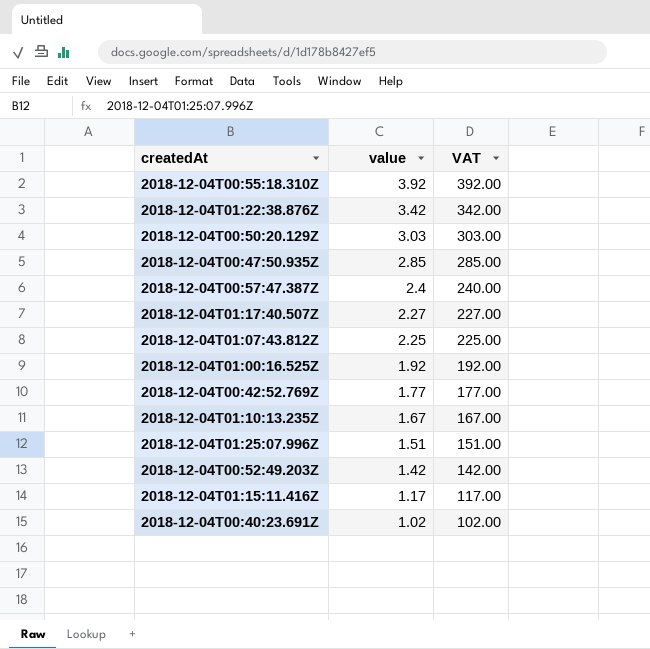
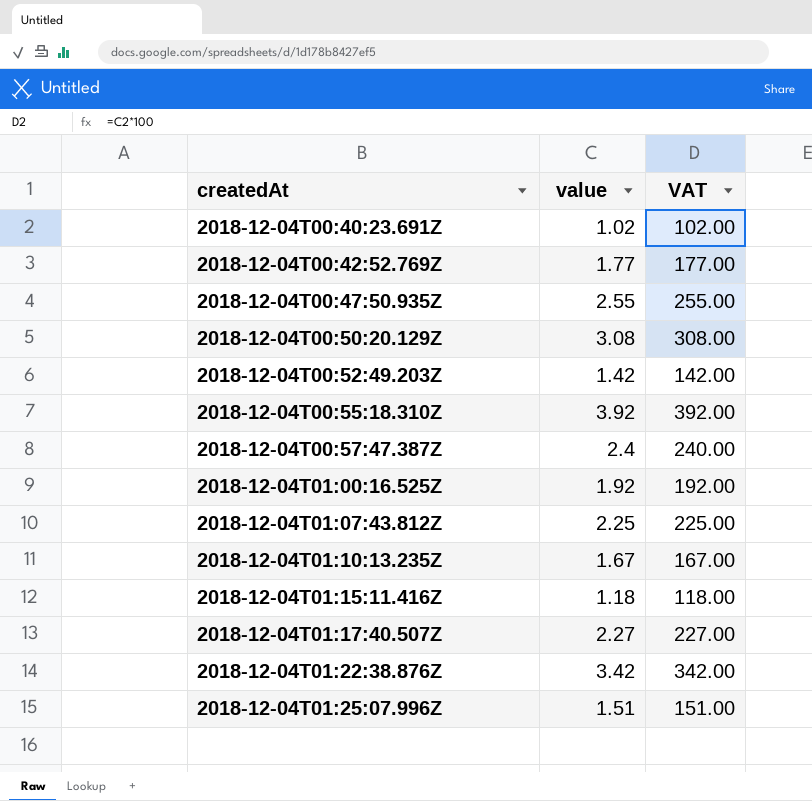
row order: value descending -> createdAt ascending
2018-12-04T00:47:50.935Z | value: 2.85 -> 2.55
2018-12-04T00:47:50.935Z | VAT: 285.00 -> 255.00
2018-12-04T00:50:20.129Z | value: 3.03 -> 3.08
2018-12-04T00:50:20.129Z | VAT: 303.00 -> 308.00
2018-12-04T01:15:11.416Z | value: 1.17 -> 1.18
2018-12-04T01:15:11.416Z | VAT: 117.00 -> 118.00

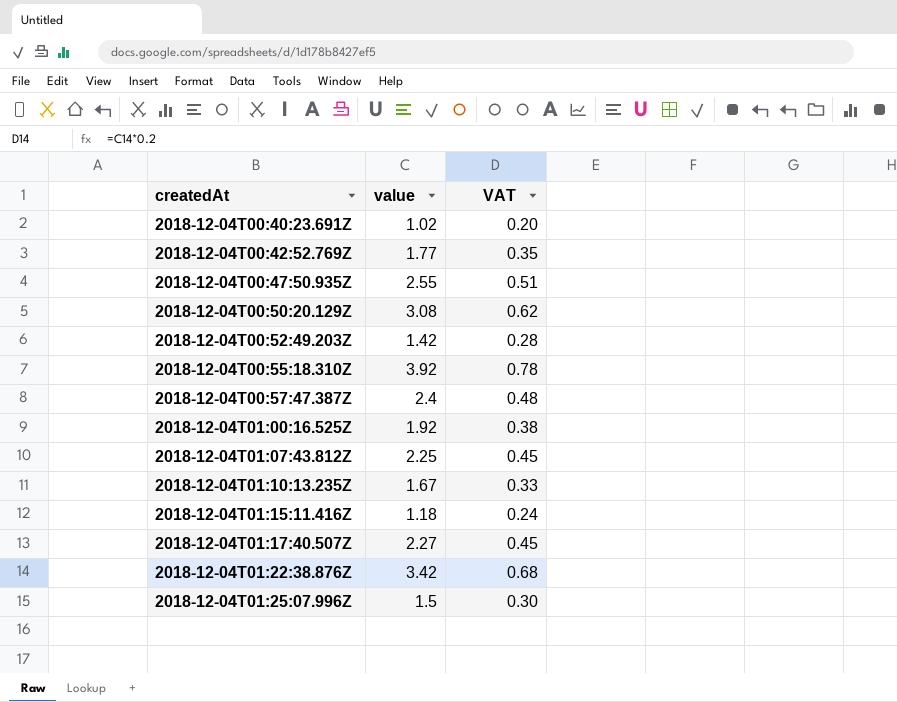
column VAT | formula: [value] * 100 -> [value] * 0.2
2018-12-04T01:25:07.996Z | value: 1.51 -> 1.5

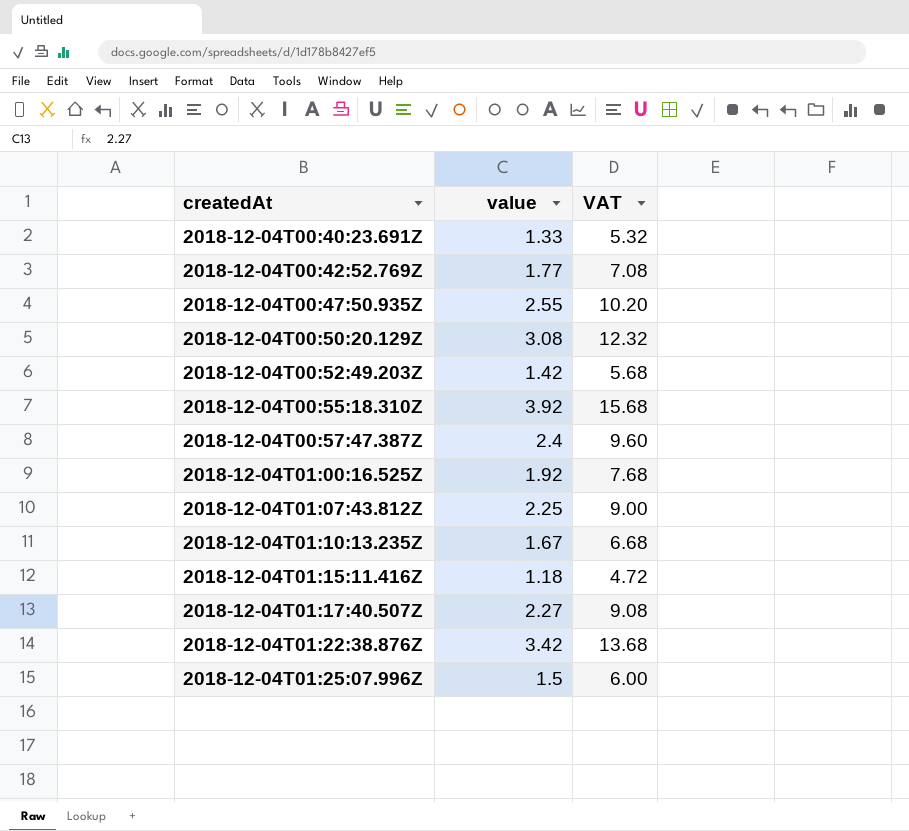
column VAT | formula: [value] * 0.2 -> [value] * 4
2018-12-04T00:40:23.691Z | value: 1.02 -> 1.33

